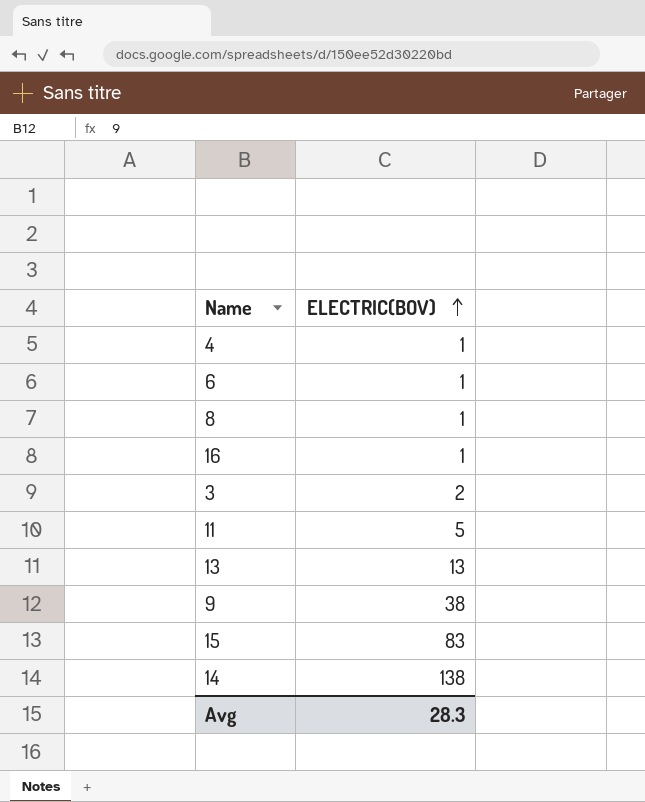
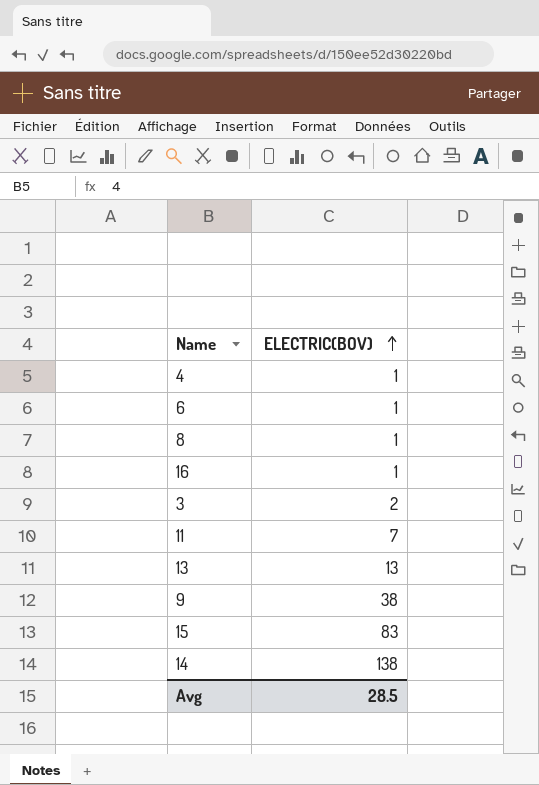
11 | ELECTRIC(BOV): 5 -> 7
Avg | ELECTRIC(BOV): 28.3 -> 28.5

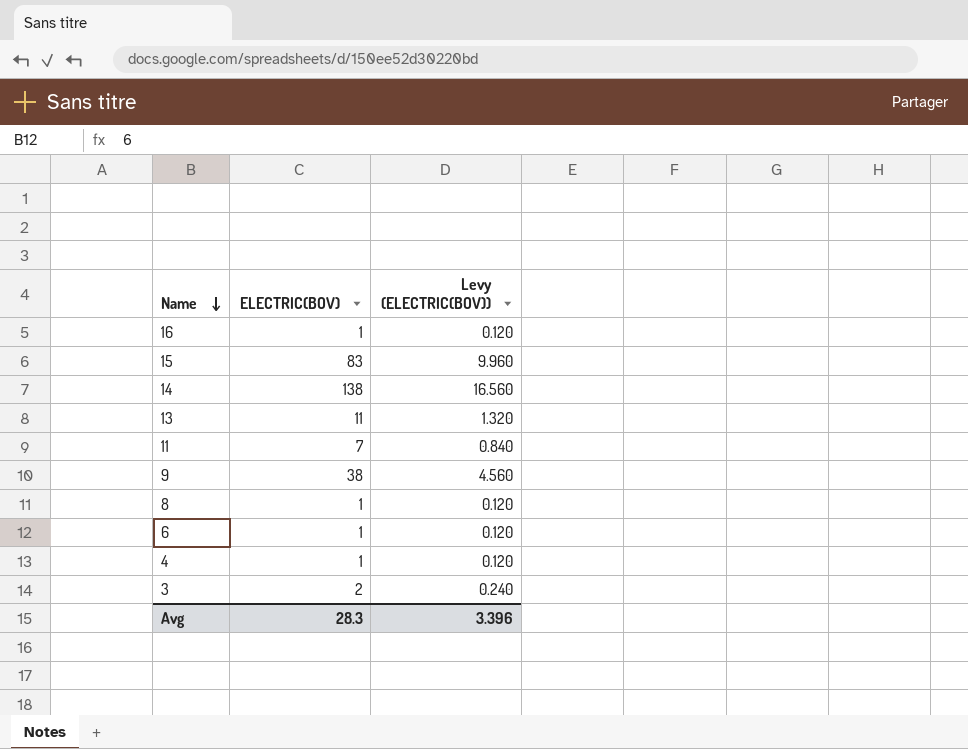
row order: ELECTRIC(BOV) ascending -> Name descending
column Levy (ELECTRIC(BOV)) | formula: none -> [ELECTRIC(BOV)] * 0.12
13 | ELECTRIC(BOV): 13 -> 11
Avg | ELECTRIC(BOV): 28.5 -> 28.3

